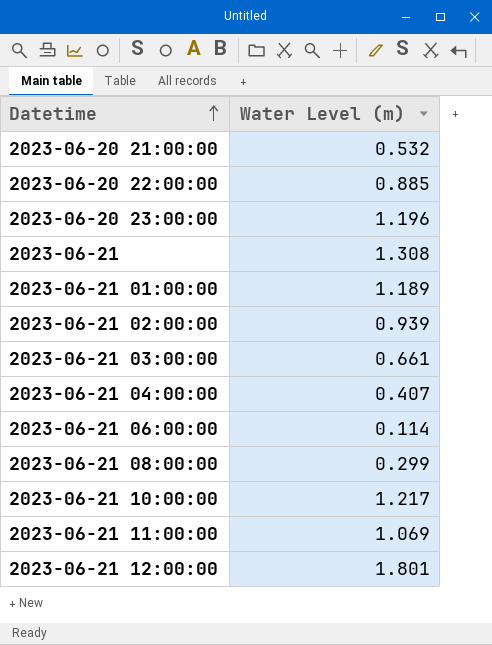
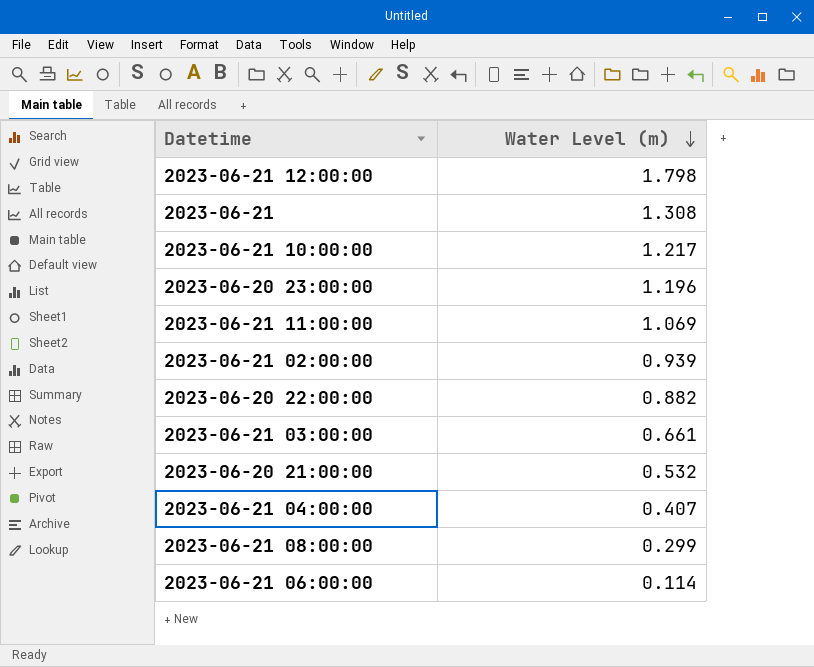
row order: Datetime ascending -> Water Level (m) descending
row 2023-06-21 01:00:00: 1.189 -> none
2023-06-21 12:00:00 | Water Level (m): 1.801 -> 1.798
2023-06-20 22:00:00 | Water Level (m): 0.885 -> 0.882

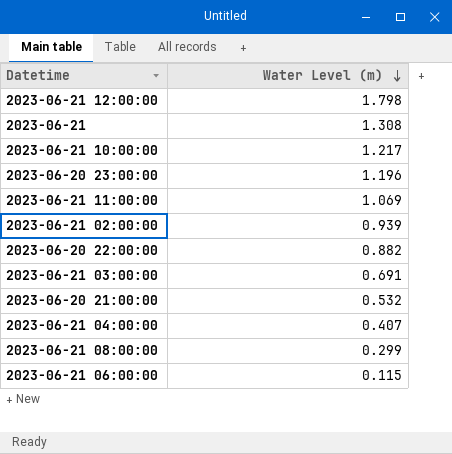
2023-06-21 03:00:00 | Water Level (m): 0.661 -> 0.691
2023-06-21 06:00:00 | Water Level (m): 0.114 -> 0.115

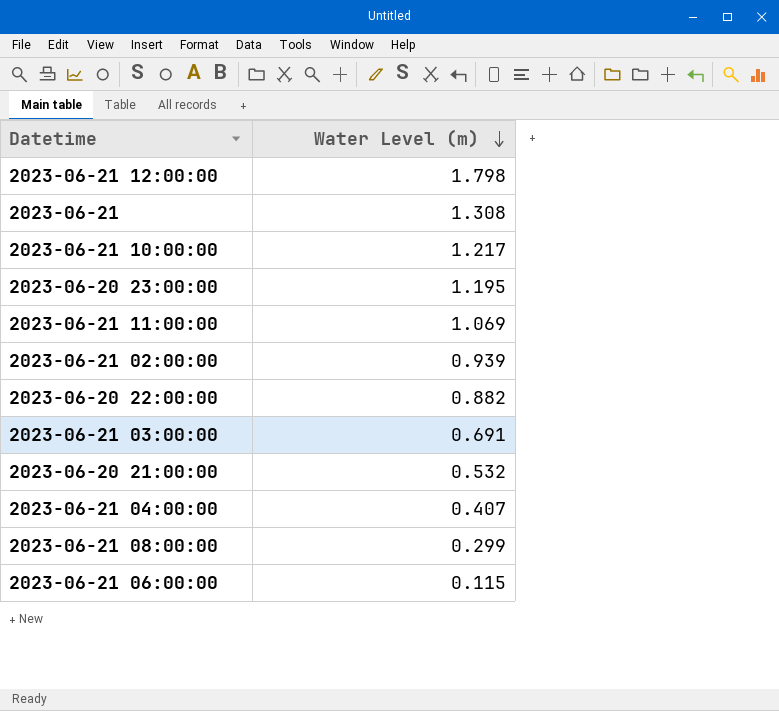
2023-06-20 23:00:00 | Water Level (m): 1.196 -> 1.195

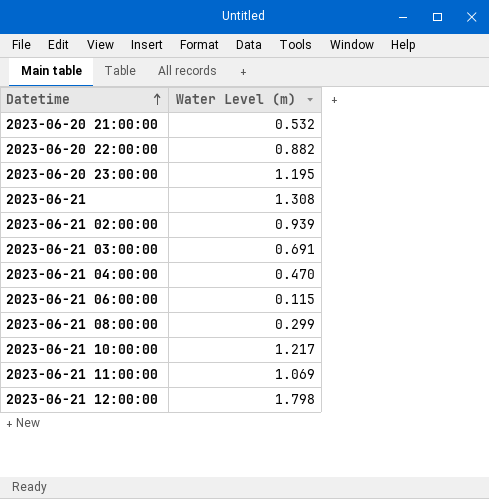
row order: Water Level (m) descending -> Datetime ascending
2023-06-21 04:00:00 | Water Level (m): 0.407 -> 0.470

